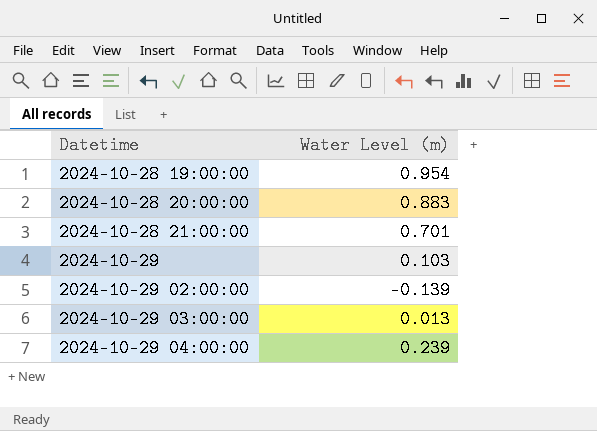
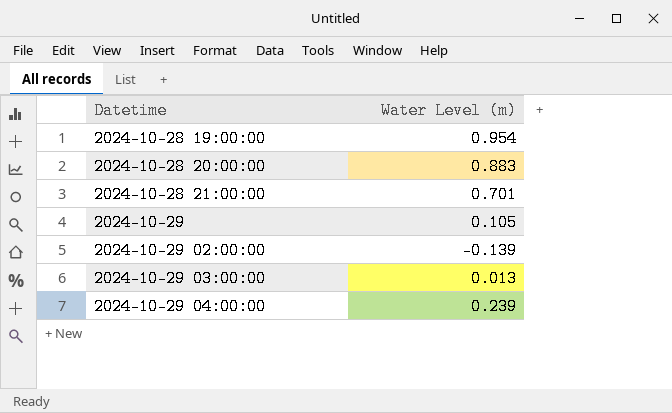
2024-10-29 | Water Level (m): 0.103 -> 0.105

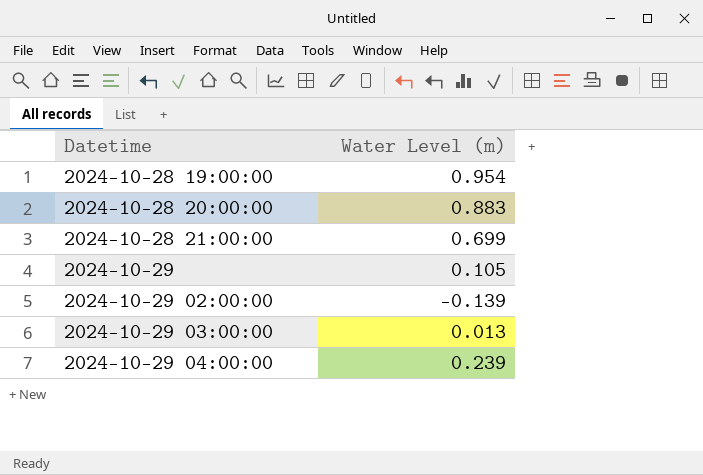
2024-10-28 21:00:00 | Water Level (m): 0.701 -> 0.699

